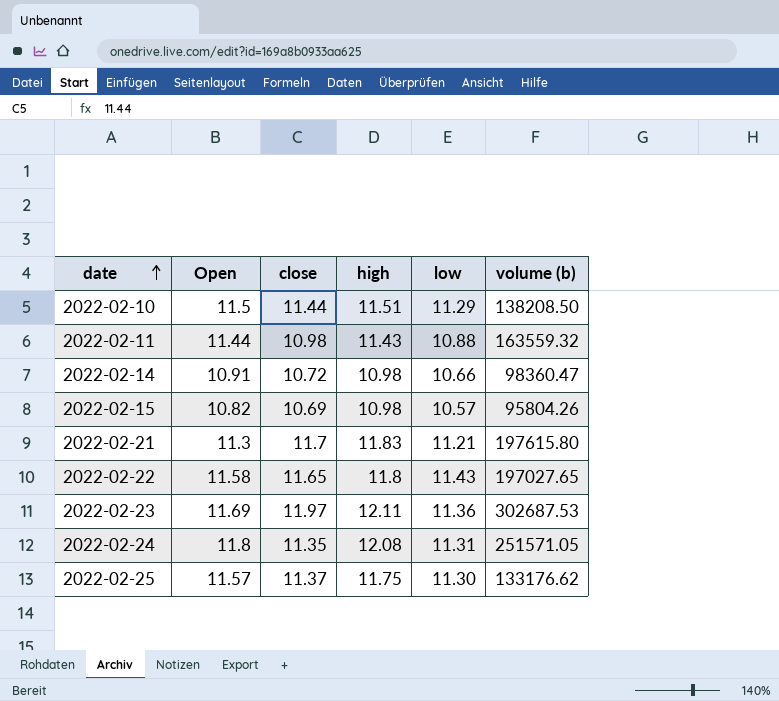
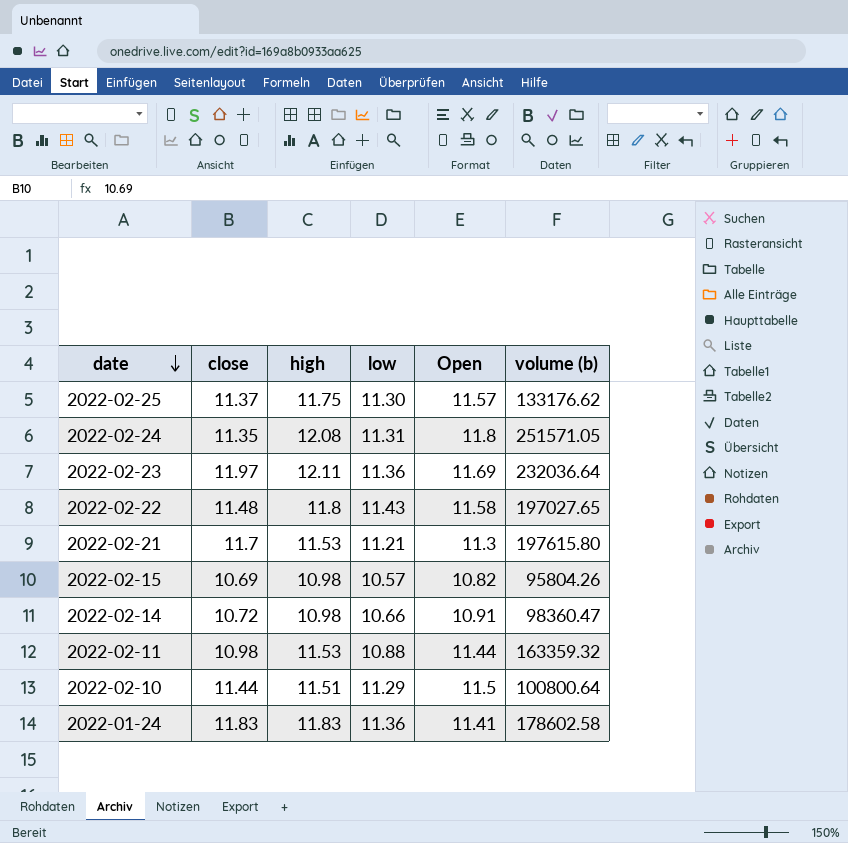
row order: date ascending -> date descending
column Open | position: 2 -> 5
2022-02-23 | volume (b): 302687.53 -> 232036.64
2022-02-22 | close: 11.65 -> 11.48
2022-02-21 | high: 11.83 -> 11.53
2022-02-11 | high: 11.43 -> 11.53
2022-02-11 | volume (b): 163559.32 -> 163359.32
2022-02-10 | volume (b): 138208.50 -> 100800.64
row 2022-01-24: none -> 11.83 | 11.83 | 11.36 | 11.41 | 178602.58

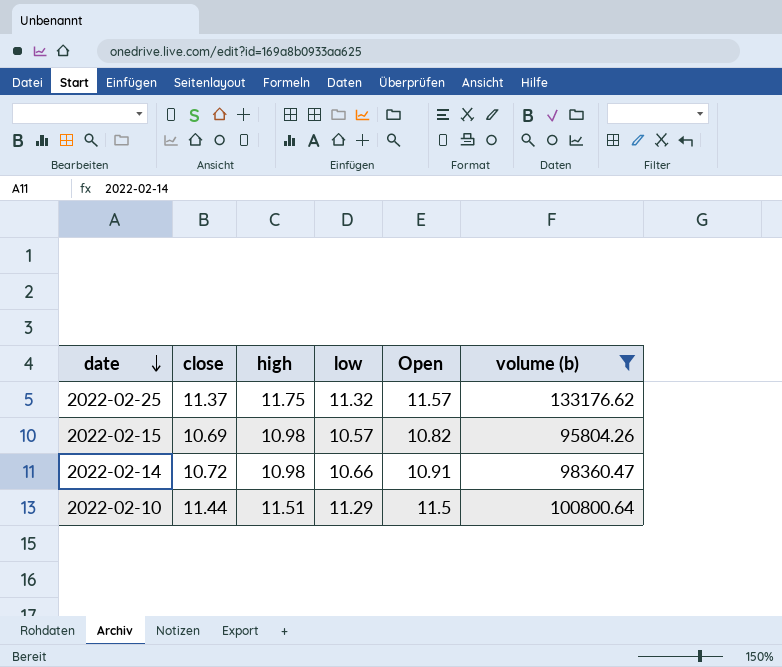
filter: none -> volume (b) <= 133176.62
2022-02-25 | low: 11.30 -> 11.32

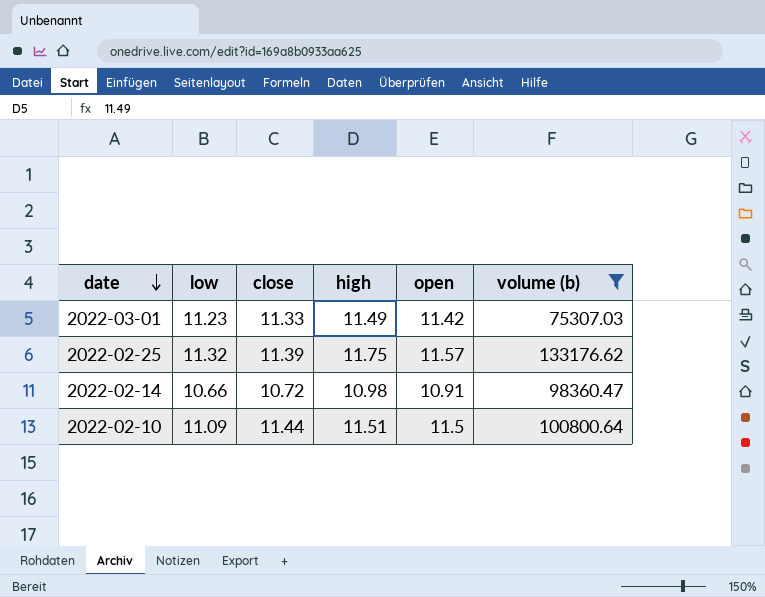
column low | position: 4 -> 2
column name: Open -> open
row 2022-02-15: 10.69 | 10.98 | 10.57 | 10.82 | 95804.26 -> none
row 2022-03-01: none -> 11.23 | 11.33 | 11.49 | 11.42 | 75307.03
2022-02-25 | close: 11.37 -> 11.39
2022-02-10 | low: 11.29 -> 11.09

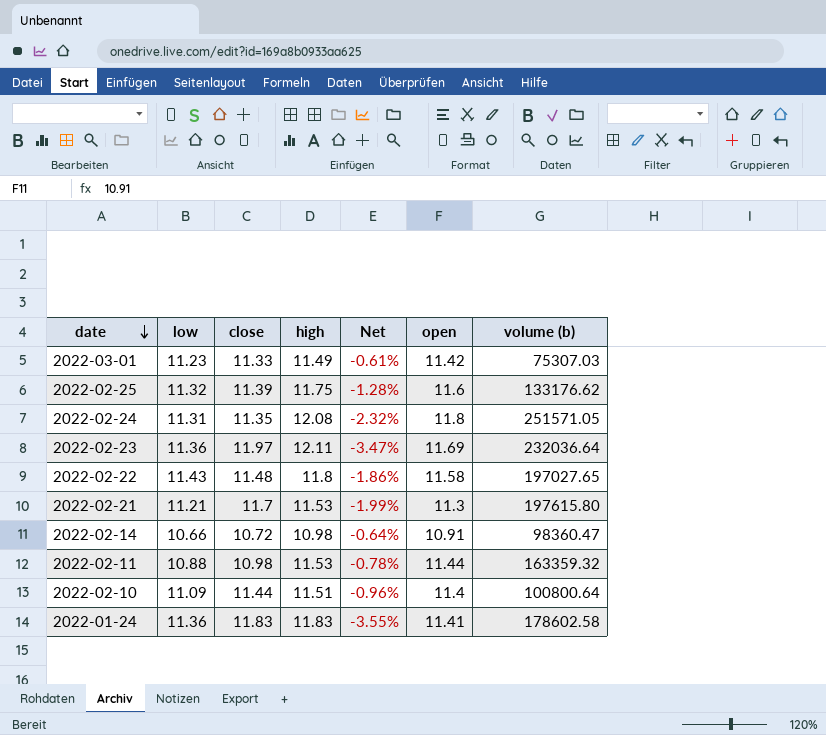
filter: volume (b) <= 133176.62 -> none
column Net | formula: none -> ([open] - [high]) / [high]
2022-02-25 | open: 11.57 -> 11.6
2022-02-10 | open: 11.5 -> 11.4

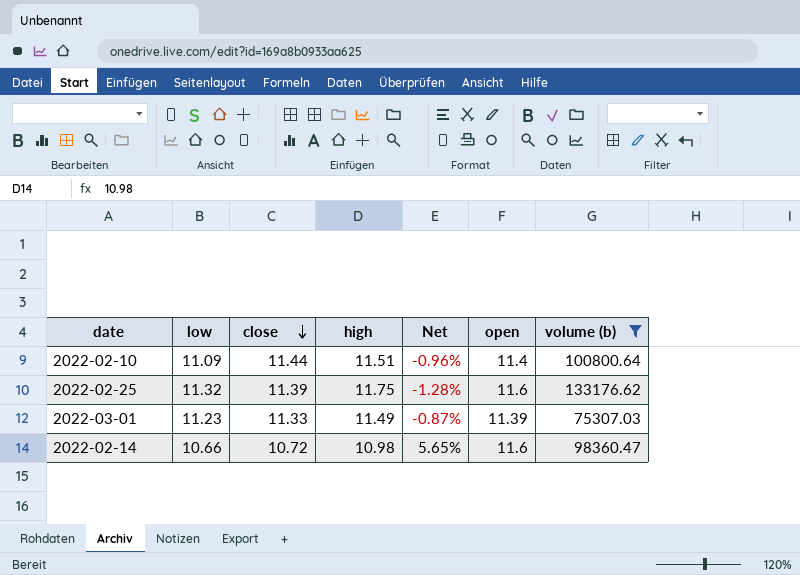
filter: none -> volume (b) <= 133176.62
row order: date descending -> close descending
2022-03-01 | Net: -0.61% -> -0.87%
2022-03-01 | open: 11.42 -> 11.39
2022-02-14 | Net: -0.64% -> 5.65%
2022-02-14 | open: 10.91 -> 11.6

